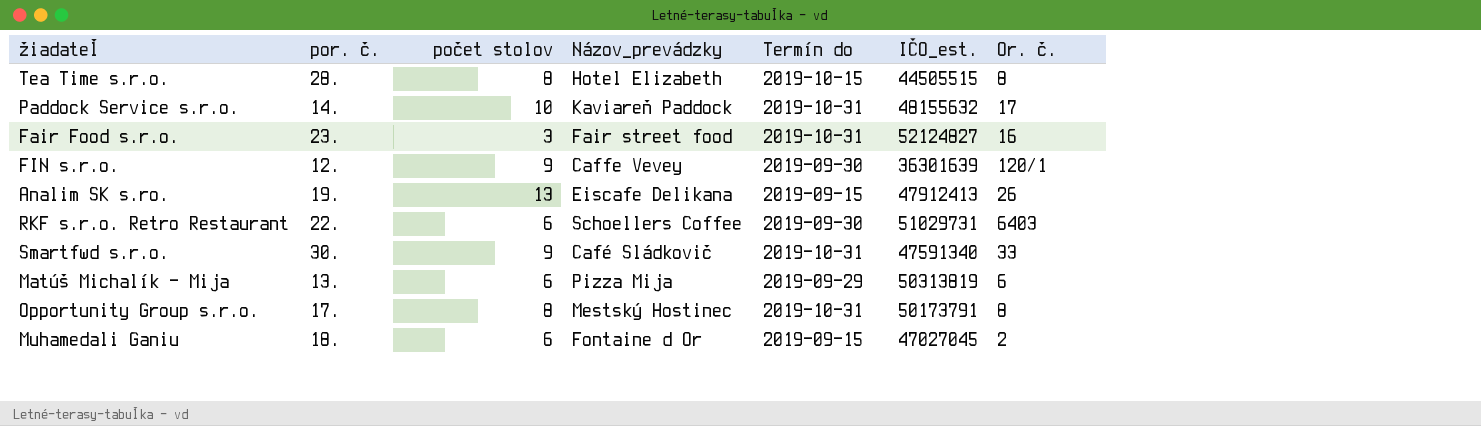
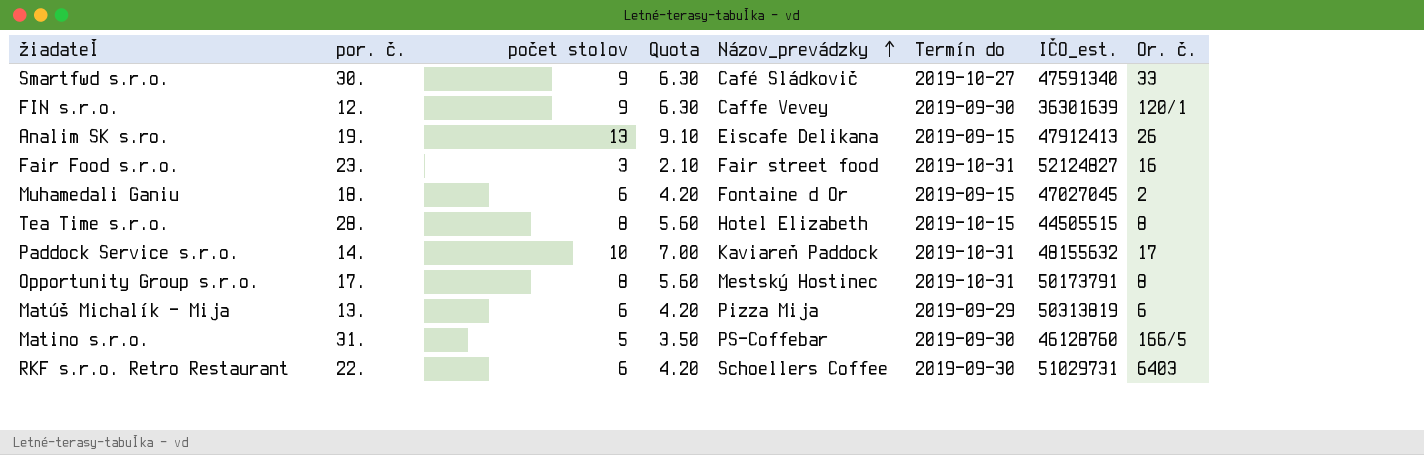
row order: none -> Názov_prevádzky ascending
column Quota | formula: none -> [počet stolov] * 0.7
Smartfwd s.r.o. | Termín do: 2019-10-31 -> 2019-10-27
row Matino s.r.o.: none -> 31. | 5 | 3.50 | PS-Coffebar | 2019-09-30 | 46128760 | 166/5

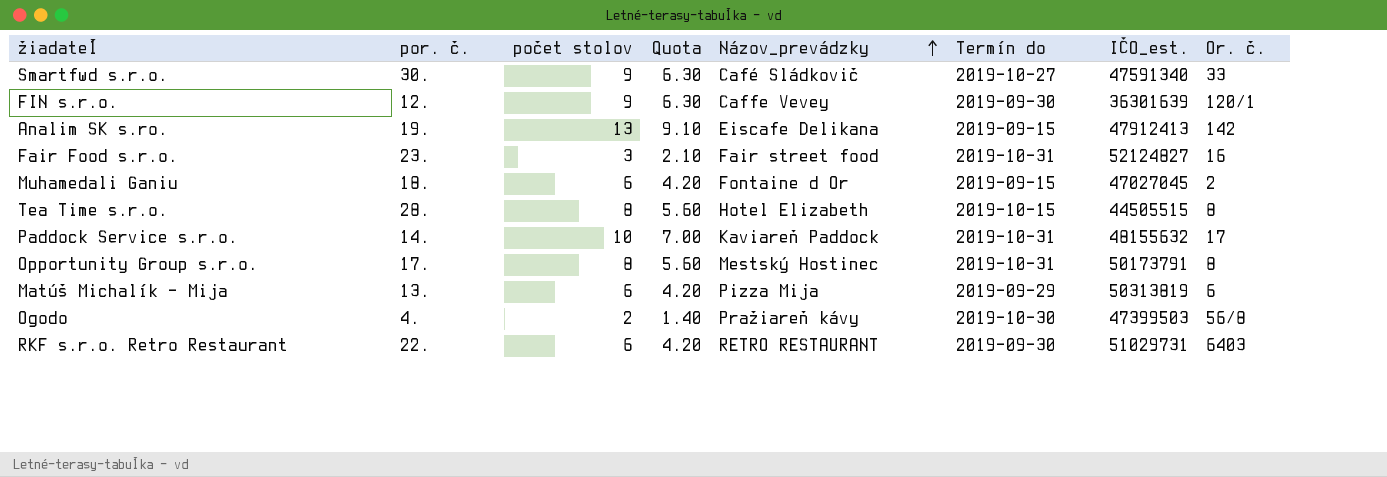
row Matino s.r.o.: 31. | 5 | 3.50 | PS-Coffebar | 2019-09-30 | 46128760 | 166/5 -> none
Analim SK s.ro. | Or. č.: 26 -> 142
row Ogodo: none -> 4. | 2 | 1.40 | Pražiareň kávy | 2019-10-30 | 47399503 | 56/8
RKF s.r.o. Retro Restaurant | Názov_prevádzky: Schoellers Coffee -> RETRO RESTAURANT

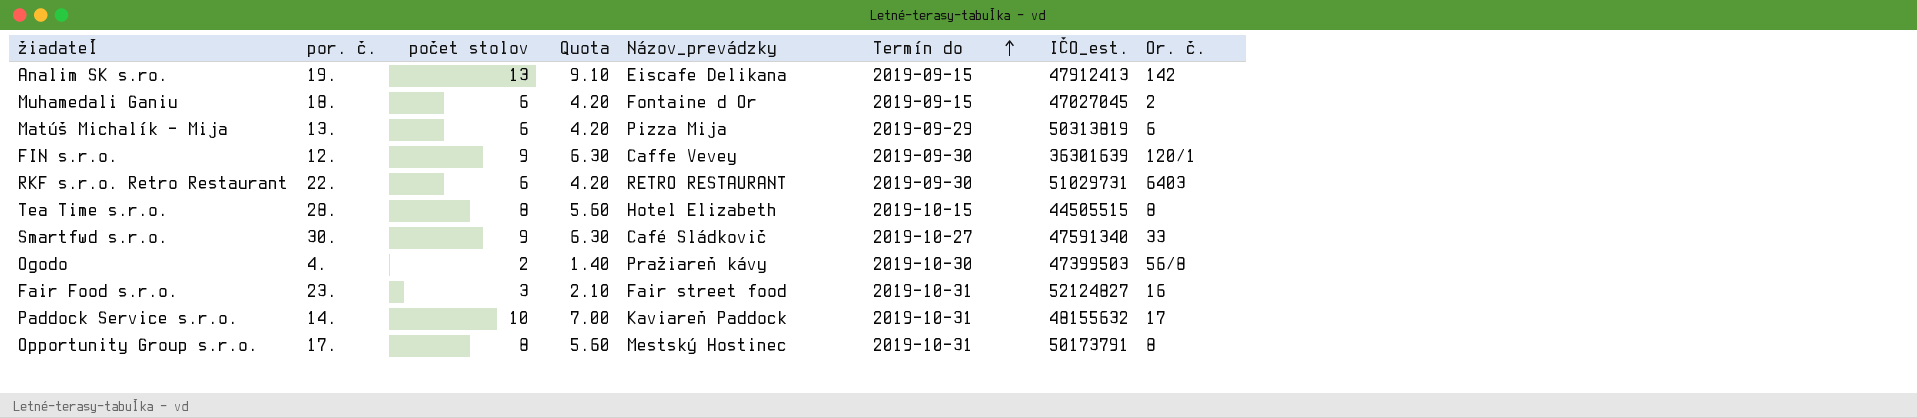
row order: Názov_prevádzky ascending -> Termín do ascending

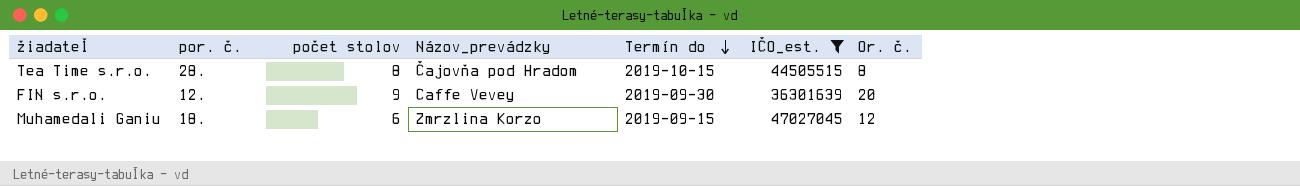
filter: none -> IČO_est. <= 47027045
row order: Termín do ascending -> Termín do descending
column Quota | formula: [počet stolov] * 0.7 -> none
Tea Time s.r.o. | Názov_prevádzky: Hotel Elizabeth -> Čajovňa pod Hradom
FIN s.r.o. | Or. č.: 120/1 -> 20
Muhamedali Ganiu | Názov_prevádzky: Fontaine d Or -> Zmrzlina Korzo
Muhamedali Ganiu | Or. č.: 2 -> 12

